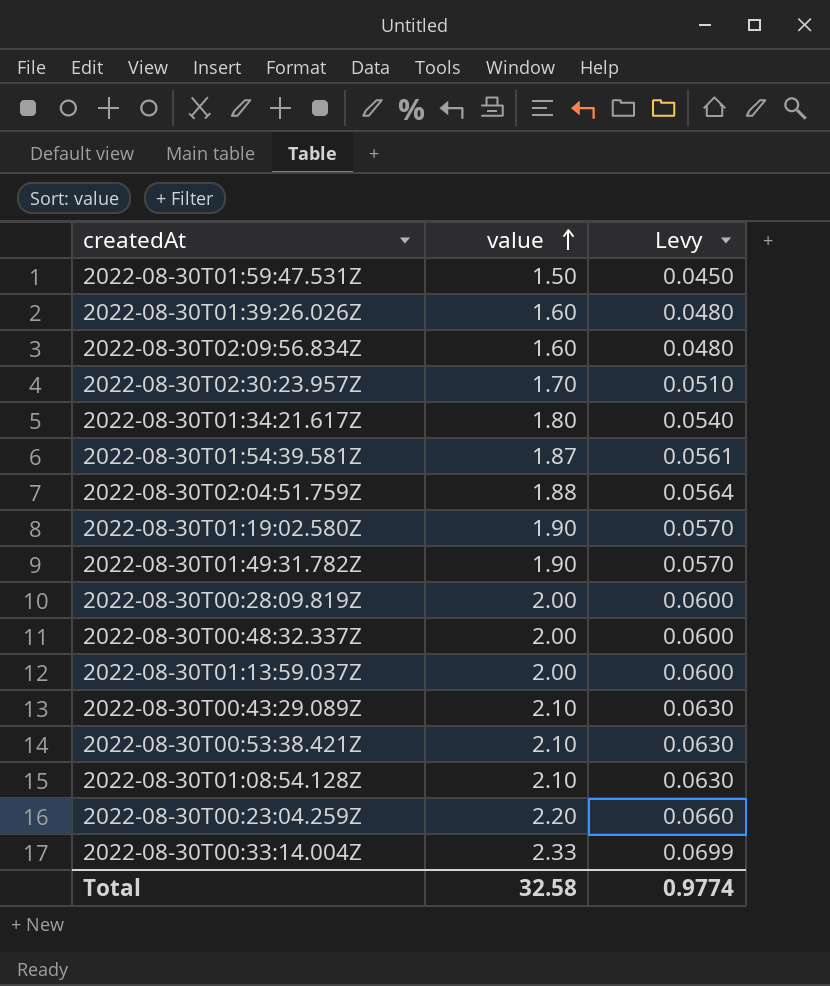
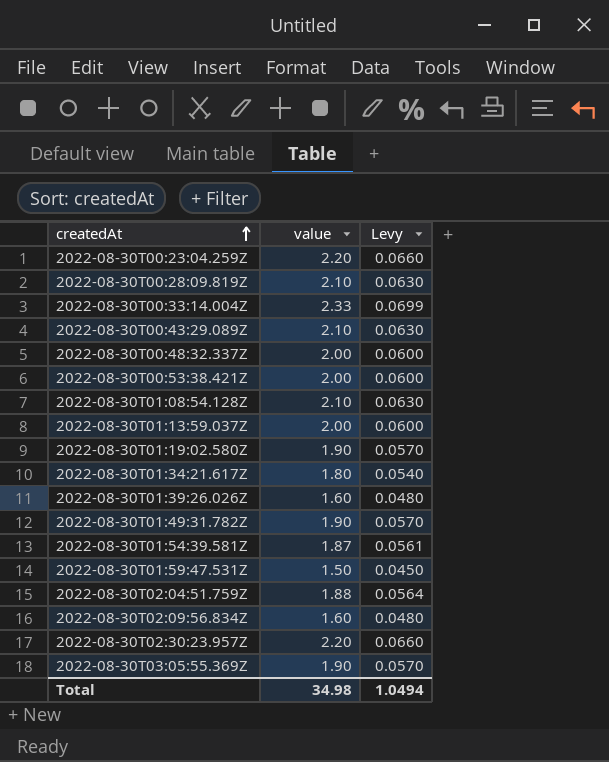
row order: value ascending -> createdAt ascending
2022-08-30T00:28:09.819Z | value: 2.00 -> 2.10
2022-08-30T00:28:09.819Z | Levy: 0.0600 -> 0.0630
2022-08-30T00:53:38.421Z | value: 2.10 -> 2.00
2022-08-30T00:53:38.421Z | Levy: 0.0630 -> 0.0600
2022-08-30T02:30:23.957Z | value: 1.70 -> 2.20
2022-08-30T02:30:23.957Z | Levy: 0.0510 -> 0.0660
row 2022-08-30T03:05:55.369Z: none -> 1.90 | 0.0570
Total | value: 32.58 -> 34.98
Total | Levy: 0.9774 -> 1.0494

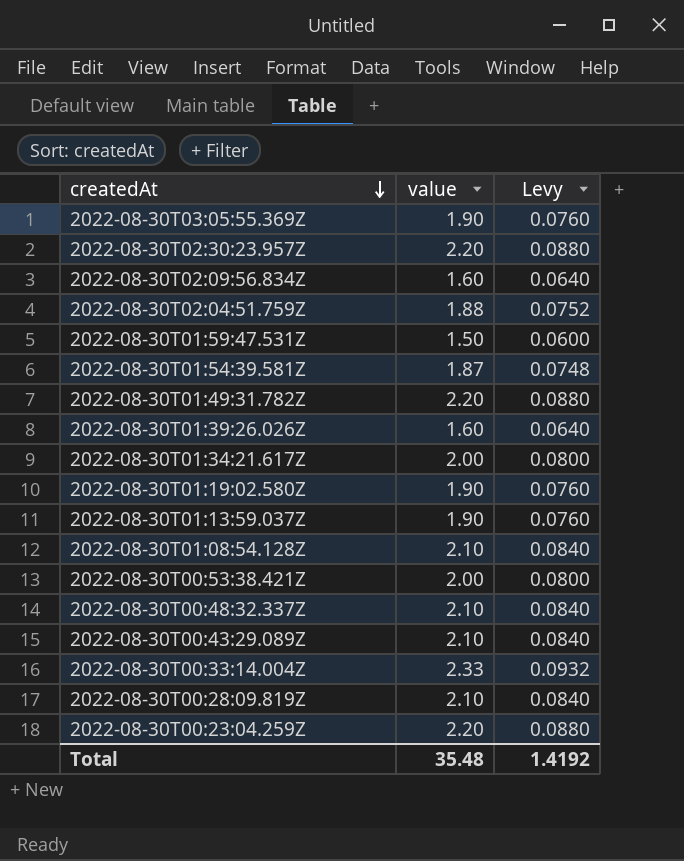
row order: createdAt ascending -> createdAt descending
column Levy | formula: [value] * 0.03 -> [value] * 0.04
2022-08-30T01:49:31.782Z | value: 1.90 -> 2.20
2022-08-30T01:34:21.617Z | value: 1.80 -> 2.00
2022-08-30T01:13:59.037Z | value: 2.00 -> 1.90
2022-08-30T00:48:32.337Z | value: 2.00 -> 2.10
Total | value: 34.98 -> 35.48
Total | Levy: 1.0494 -> 1.4192

